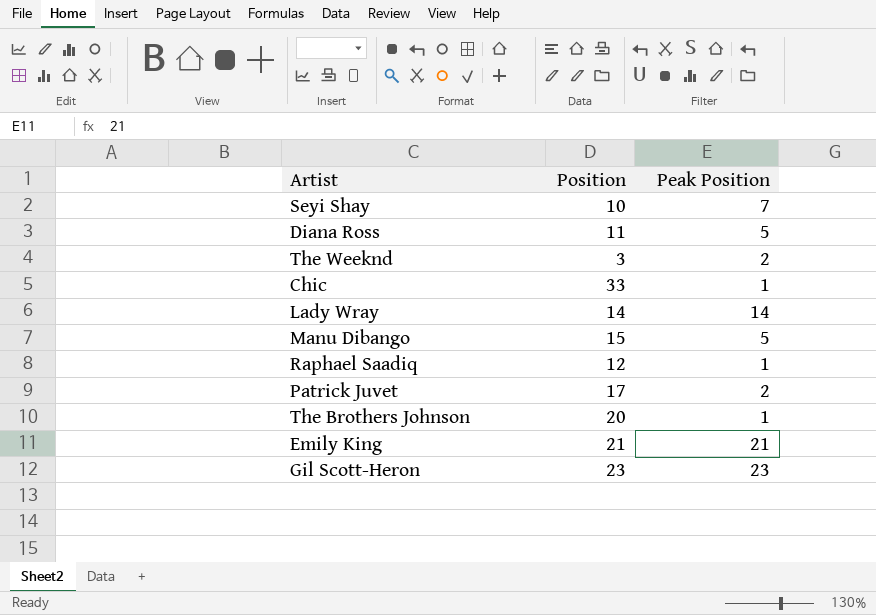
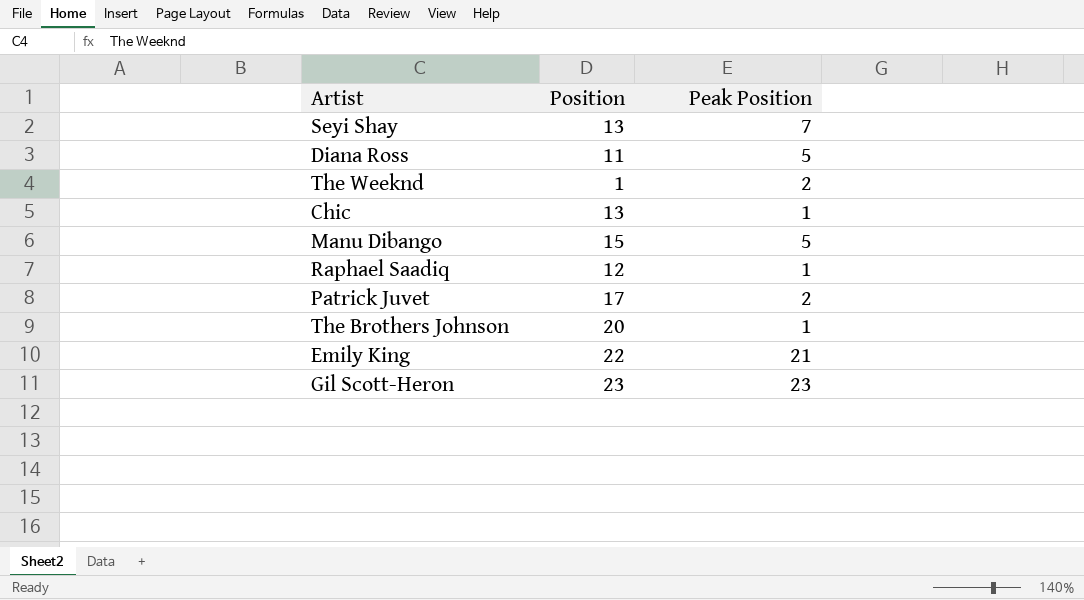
row Lady Wray: 14 | 14 -> none
Seyi Shay | Position: 10 -> 13
The Weeknd | Position: 3 -> 1
Chic | Position: 33 -> 13
Emily King | Position: 21 -> 22

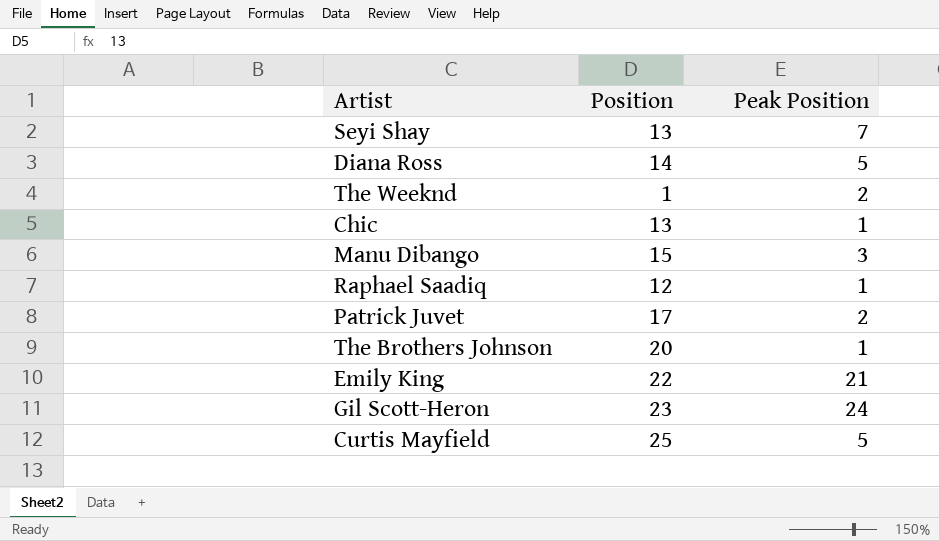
Diana Ross | Position: 11 -> 14
Manu Dibango | Peak Position: 5 -> 3
Gil Scott-Heron | Peak Position: 23 -> 24
row Curtis Mayfield: none -> 25 | 5

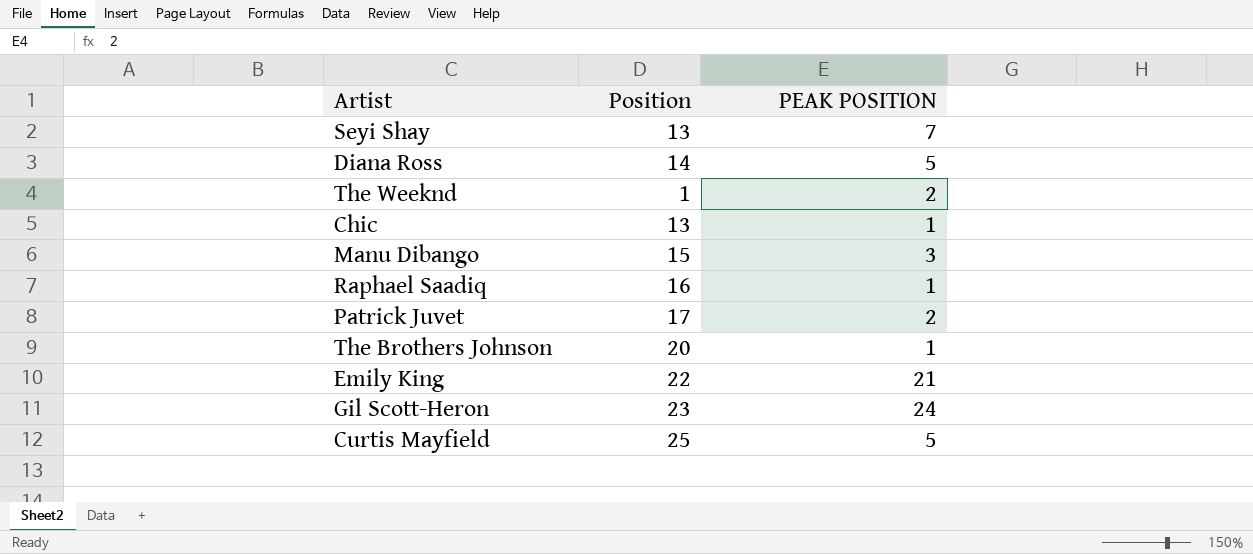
column name: Peak Position -> PEAK POSITION
Raphael Saadiq | Position: 12 -> 16

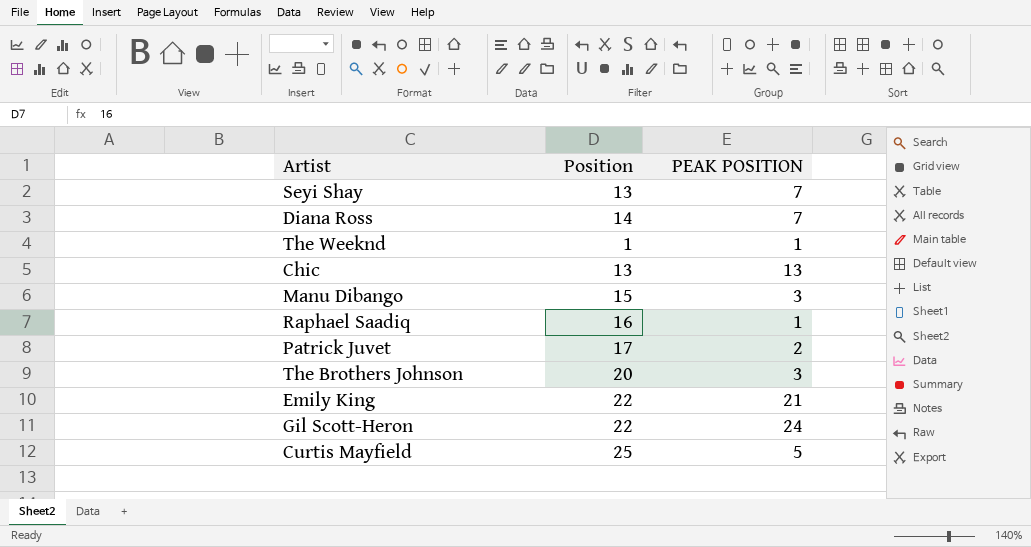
Diana Ross | PEAK POSITION: 5 -> 7
The Weeknd | PEAK POSITION: 2 -> 1
Chic | PEAK POSITION: 1 -> 13
The Brothers Johnson | PEAK POSITION: 1 -> 3
Gil Scott-Heron | Position: 23 -> 22

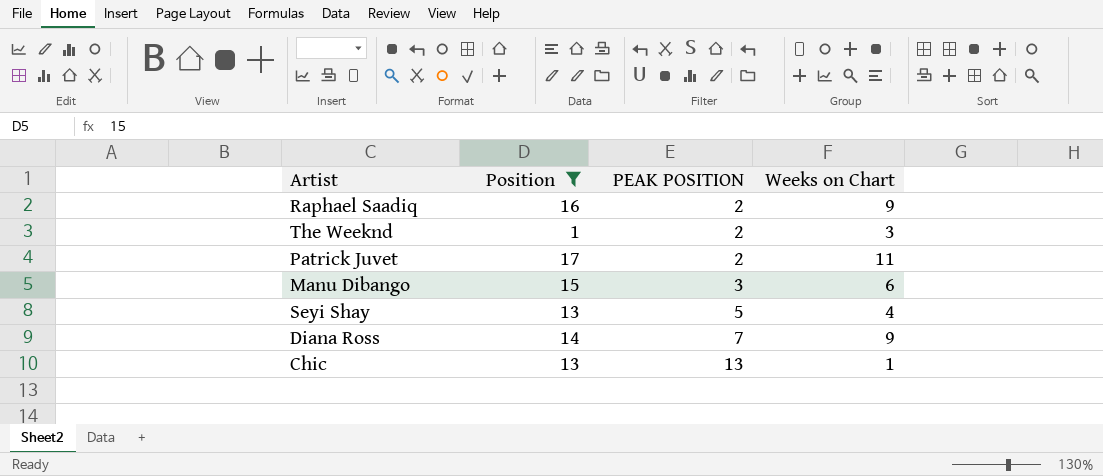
filter: none -> Position <= 17
row order: none -> PEAK POSITION ascending
column Weeks on Chart | position: none -> 4
Raphael Saadiq | PEAK POSITION: 1 -> 2
The Weeknd | PEAK POSITION: 1 -> 2
Seyi Shay | PEAK POSITION: 7 -> 5

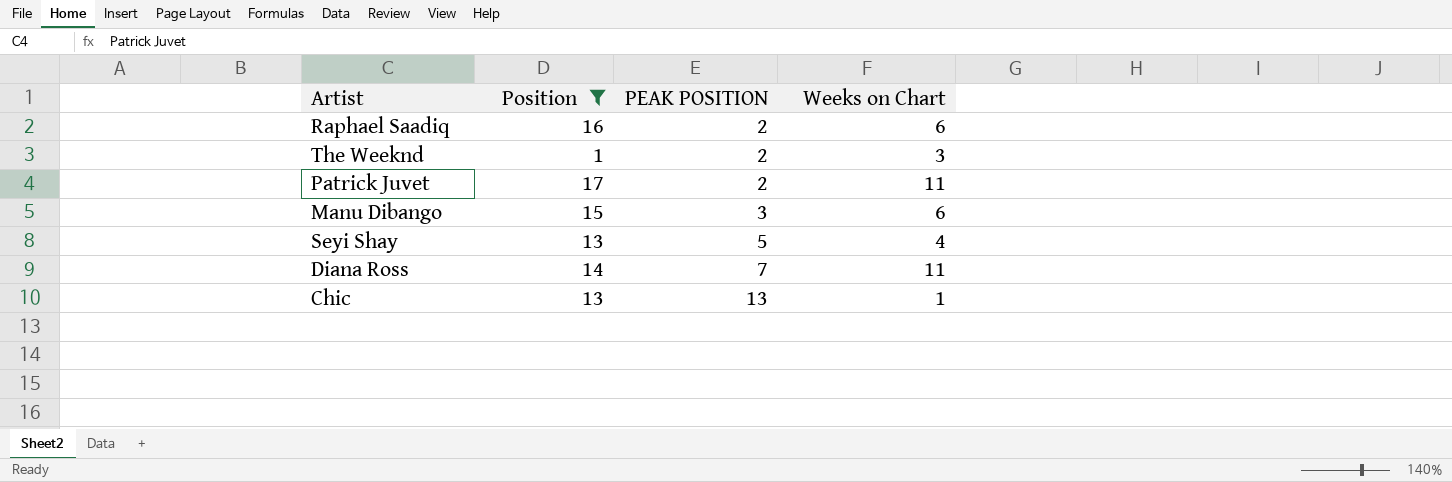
Raphael Saadiq | Weeks on Chart: 9 -> 6
Diana Ross | Weeks on Chart: 9 -> 11

